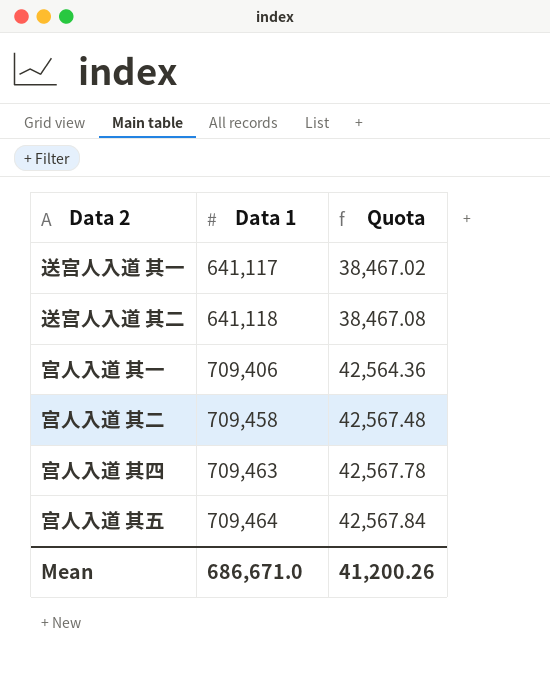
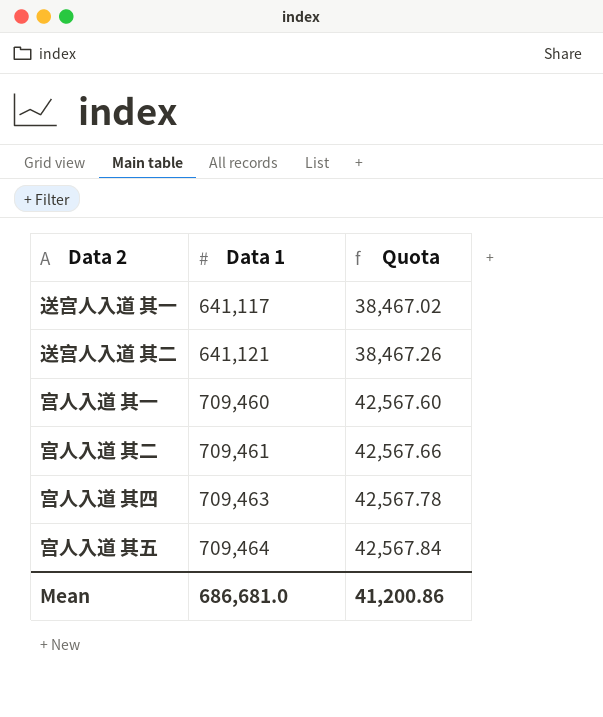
送宫人入道 其二 | Data 1: 641,118 -> 641,121
送宫人入道 其二 | Quota: 38,467.08 -> 38,467.26
宫人入道 其一 | Data 1: 709,406 -> 709,460
宫人入道 其一 | Quota: 42,564.36 -> 42,567.60
宫人入道 其二 | Data 1: 709,458 -> 709,461
宫人入道 其二 | Quota: 42,567.48 -> 42,567.66
Mean | Data 1: 686,671.0 -> 686,681.0
Mean | Quota: 41,200.26 -> 41,200.86

